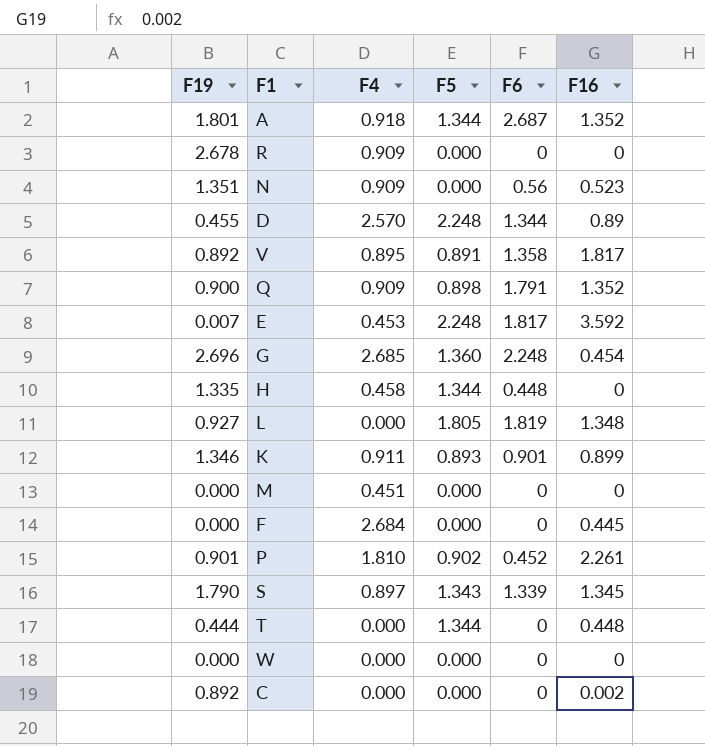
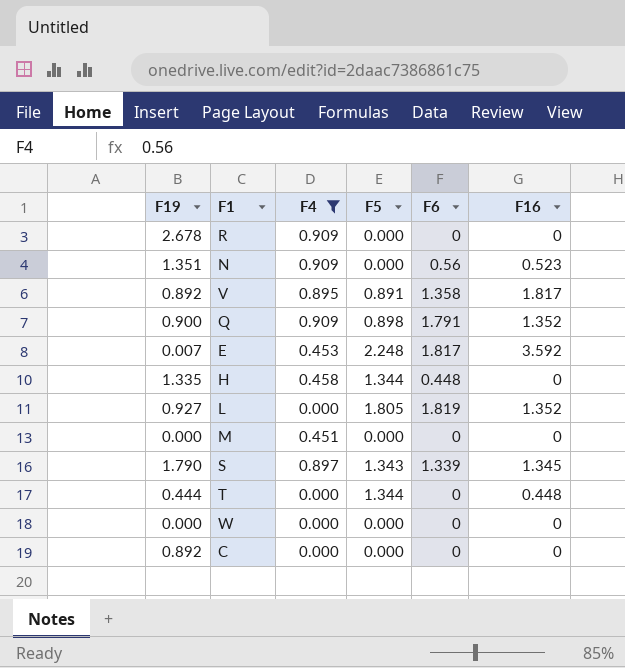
filter: none -> F4 <= 0.909
L | F16: 1.348 -> 1.352
C | F16: 0.002 -> 0

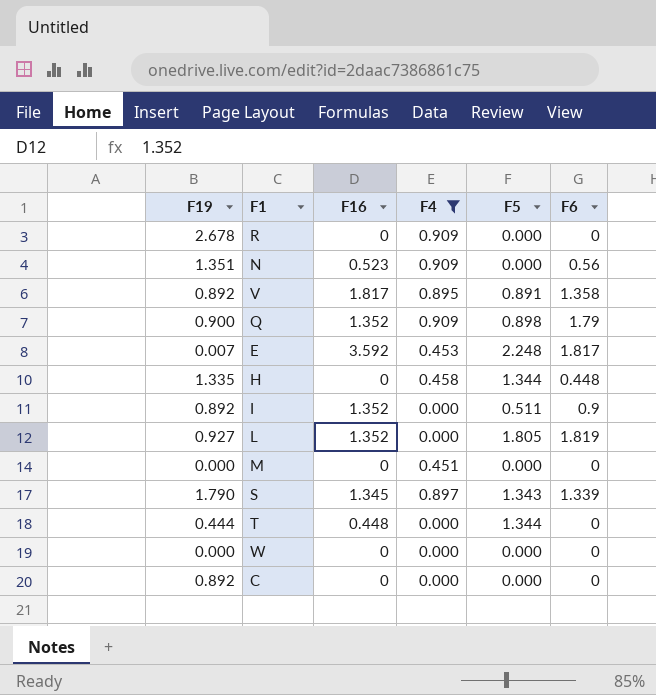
column F16 | position: 6 -> 3
Q | F6: 1.791 -> 1.79
row I: none -> 0.892 | 1.352 | 0.000 | 0.511 | 0.9

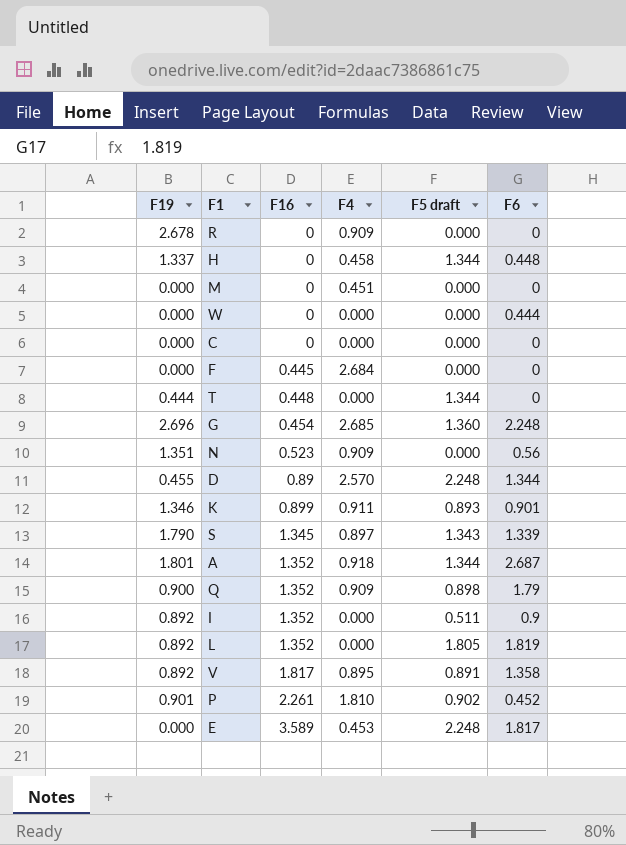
filter: F4 <= 0.909 -> none
row order: none -> F16 ascending
column name: F5 -> F5 draft
H | F19: 1.335 -> 1.337
W | F6: 0 -> 0.444
C | F19: 0.892 -> 0.000
L | F19: 0.927 -> 0.892
E | F19: 0.007 -> 0.000
E | F16: 3.592 -> 3.589

